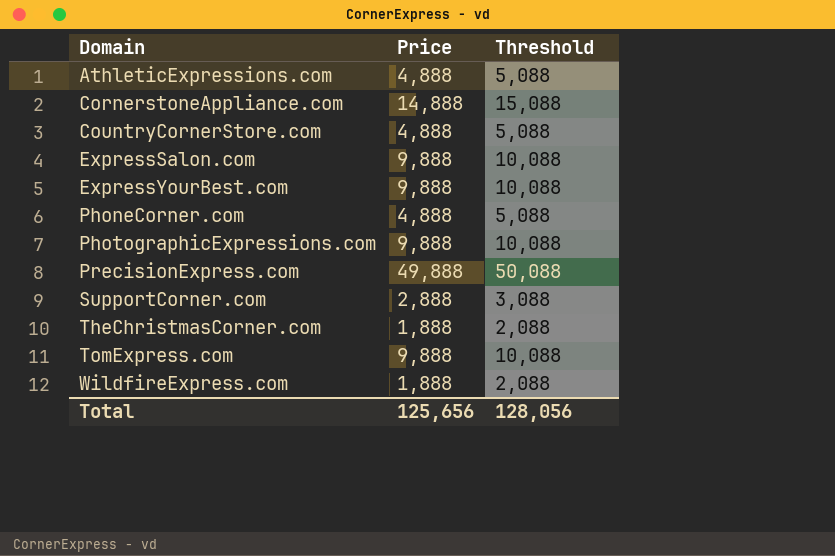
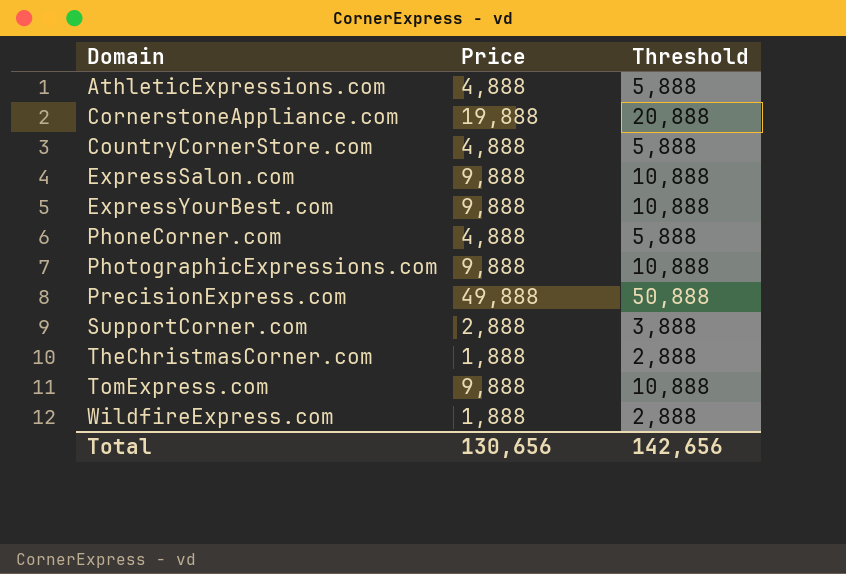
column Threshold | formula: [Price] + 200 -> [Price] + 1000
CornerstoneAppliance.com | Price: 14,888 -> 19,888
Total | Price: 125,656 -> 130,656
Total | Threshold: 128,056 -> 142,656

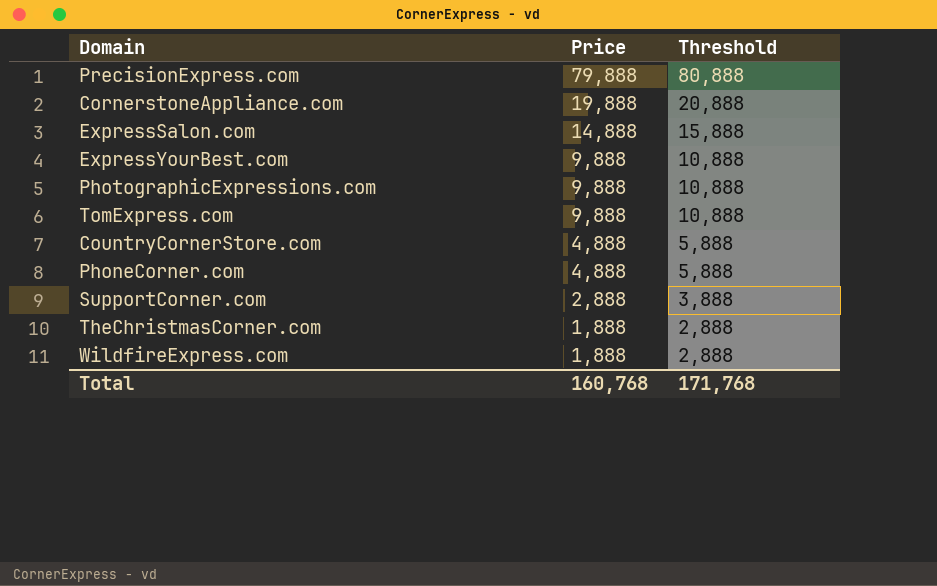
row order: Domain ascending -> Price descending
row AthleticExpressions.com: 4,888 | 5,888 -> none
PrecisionExpress.com | Price: 49,888 -> 79,888
PrecisionExpress.com | Threshold: 50,888 -> 80,888
ExpressSalon.com | Price: 9,888 -> 14,888
ExpressSalon.com | Threshold: 10,888 -> 15,888
Total | Price: 130,656 -> 160,768
Total | Threshold: 142,656 -> 171,768

